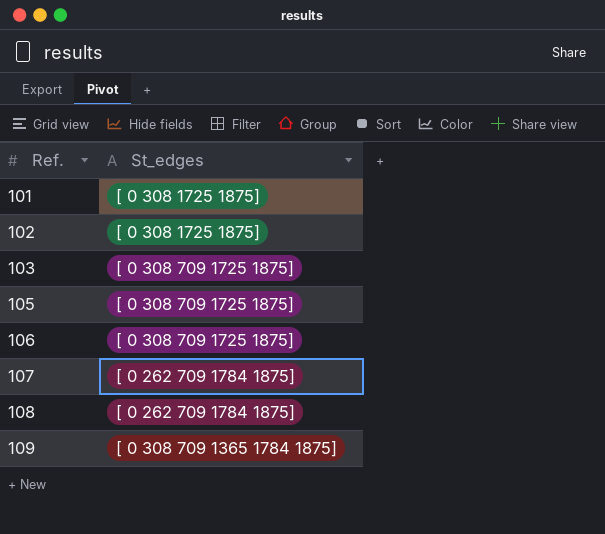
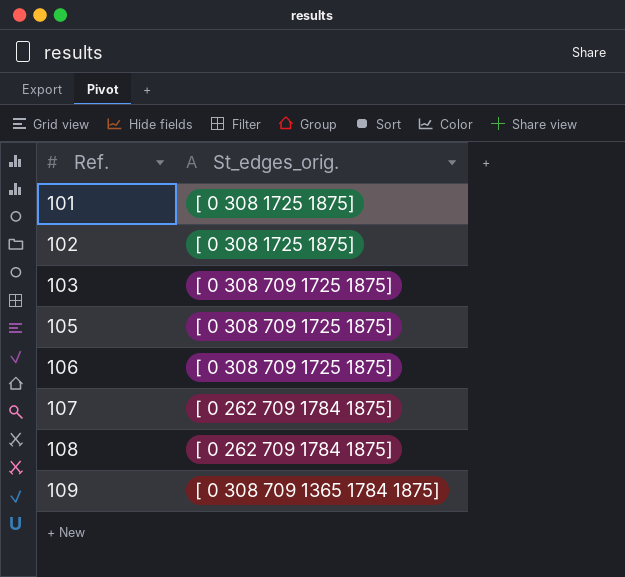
column name: St_edges -> St_edges_orig.

